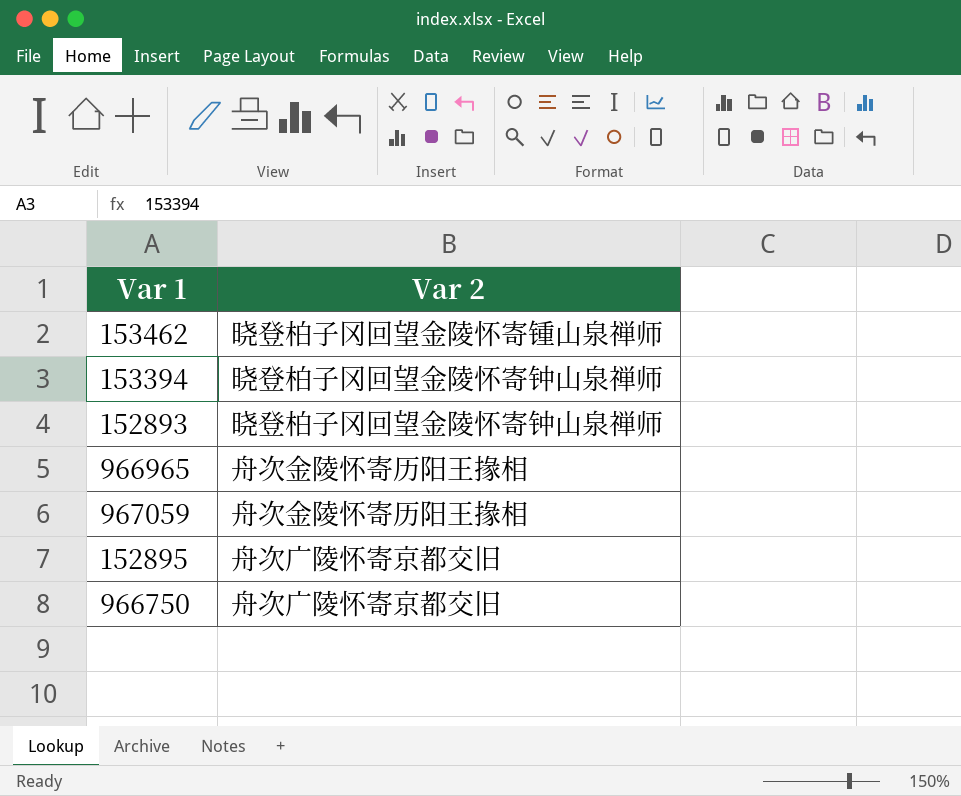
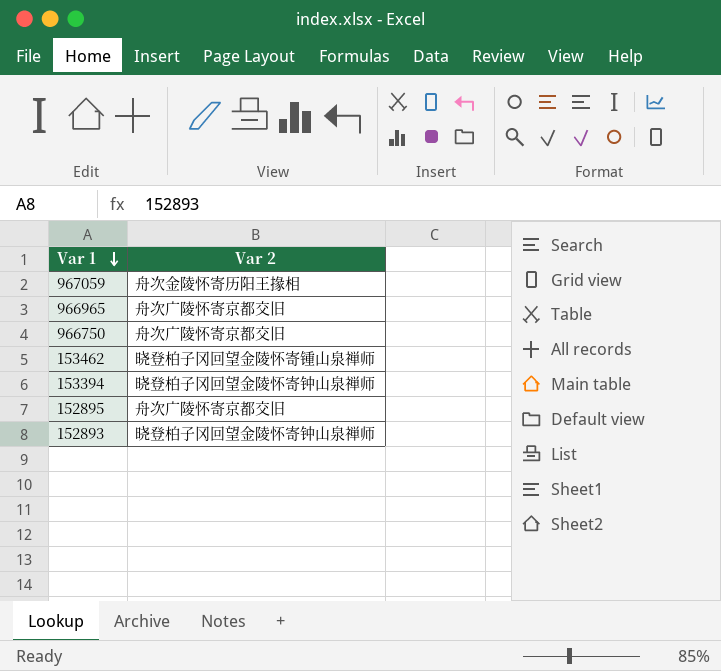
row order: none -> Var 1 descending
966965 | Var 2: 舟次金陵怀寄历阳王掾相 -> 舟次广陵怀寄京都交旧

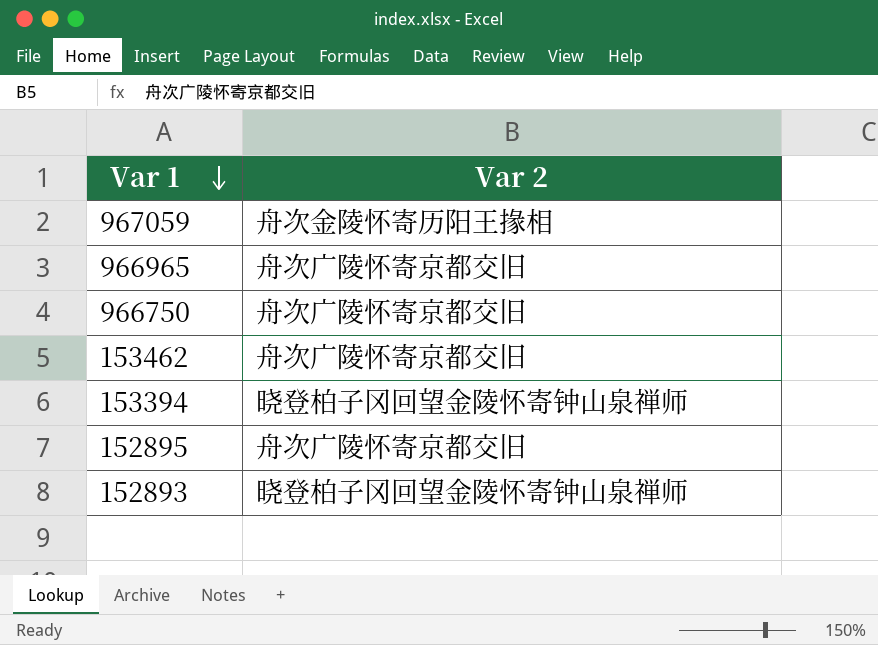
153462 | Var 2: 晓登柏子冈回望金陵怀寄锺山泉禅师 -> 舟次广陵怀寄京都交旧

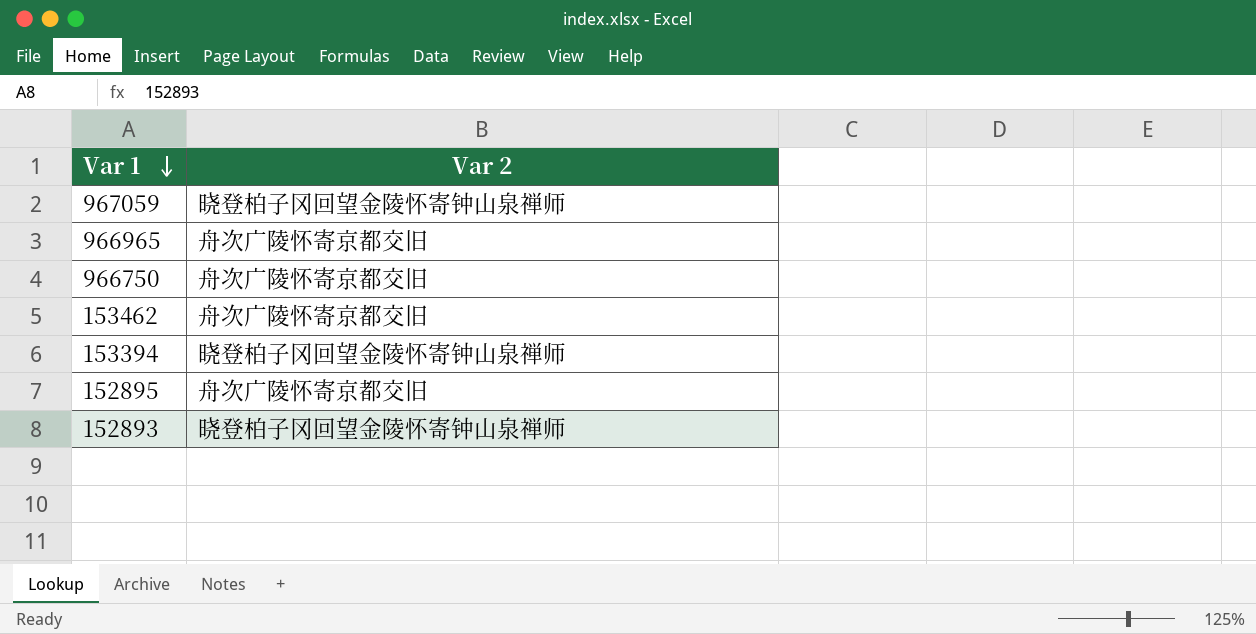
967059 | Var 2: 舟次金陵怀寄历阳王掾相 -> 晓登柏子冈回望金陵怀寄钟山泉禅师

